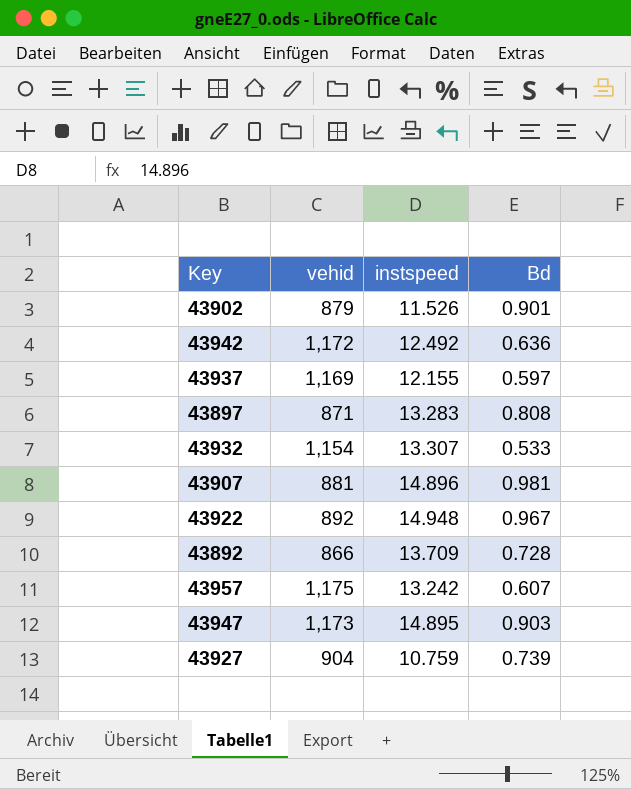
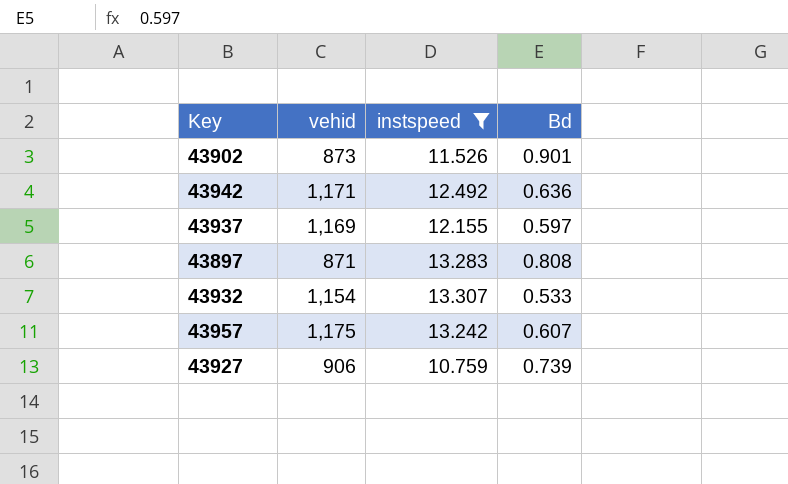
filter: none -> instspeed <= 13.307
43902 | vehid: 879 -> 873
43942 | vehid: 1,172 -> 1,171
43927 | vehid: 904 -> 906

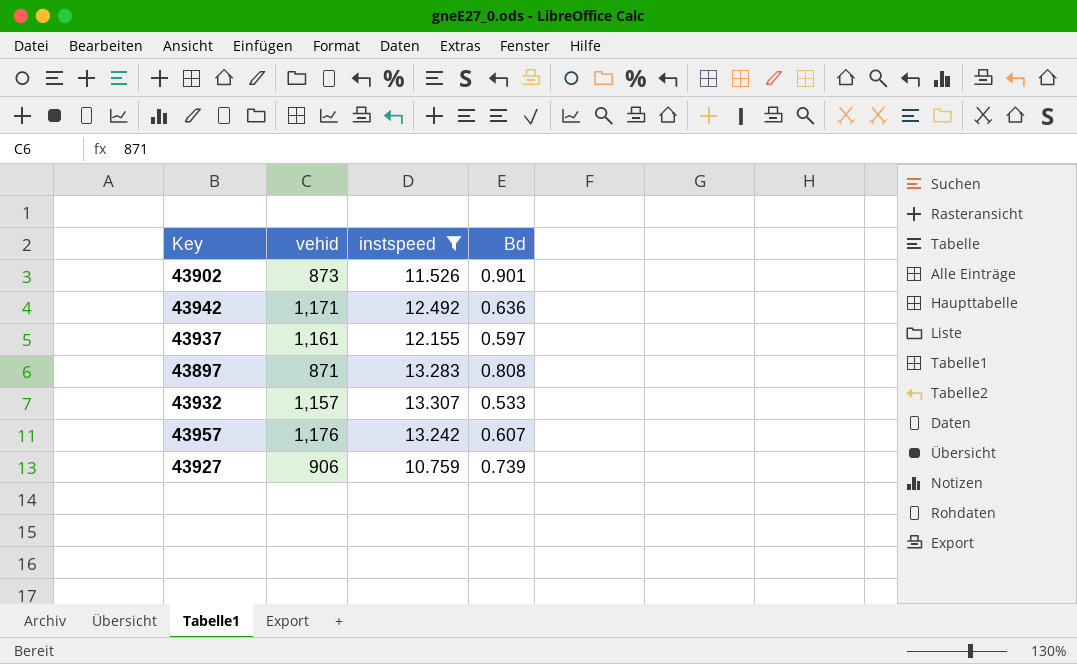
43937 | vehid: 1,169 -> 1,161
43932 | vehid: 1,154 -> 1,157
43957 | vehid: 1,175 -> 1,176

